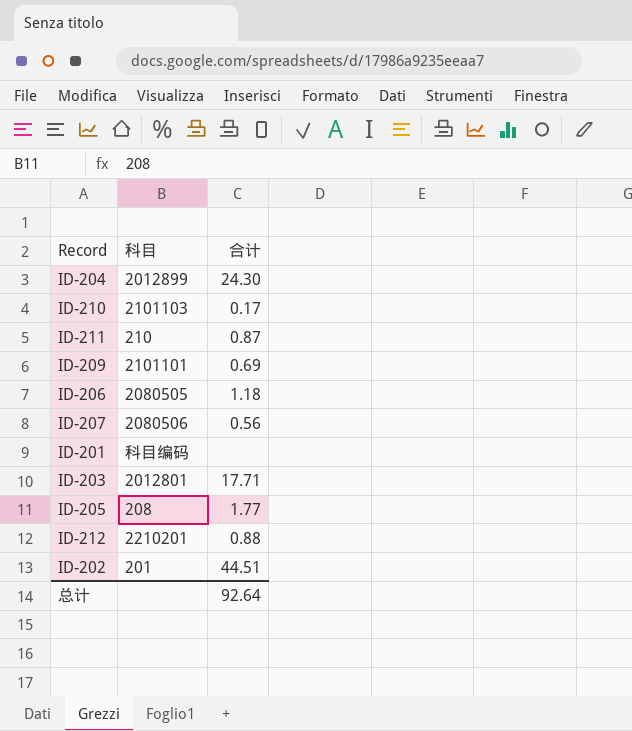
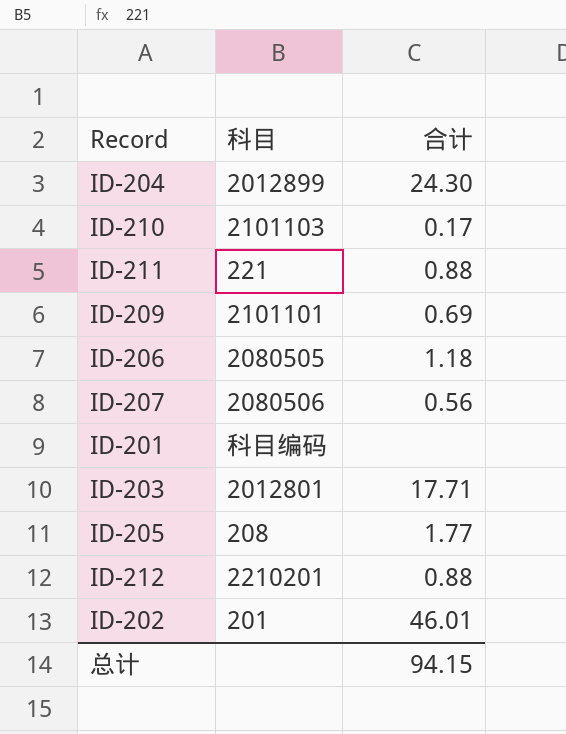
ID-211 | 科目: 210 -> 221
ID-211 | 合计: 0.87 -> 0.88
ID-202 | 合计: 44.51 -> 46.01
总计 | 合计: 92.64 -> 94.15

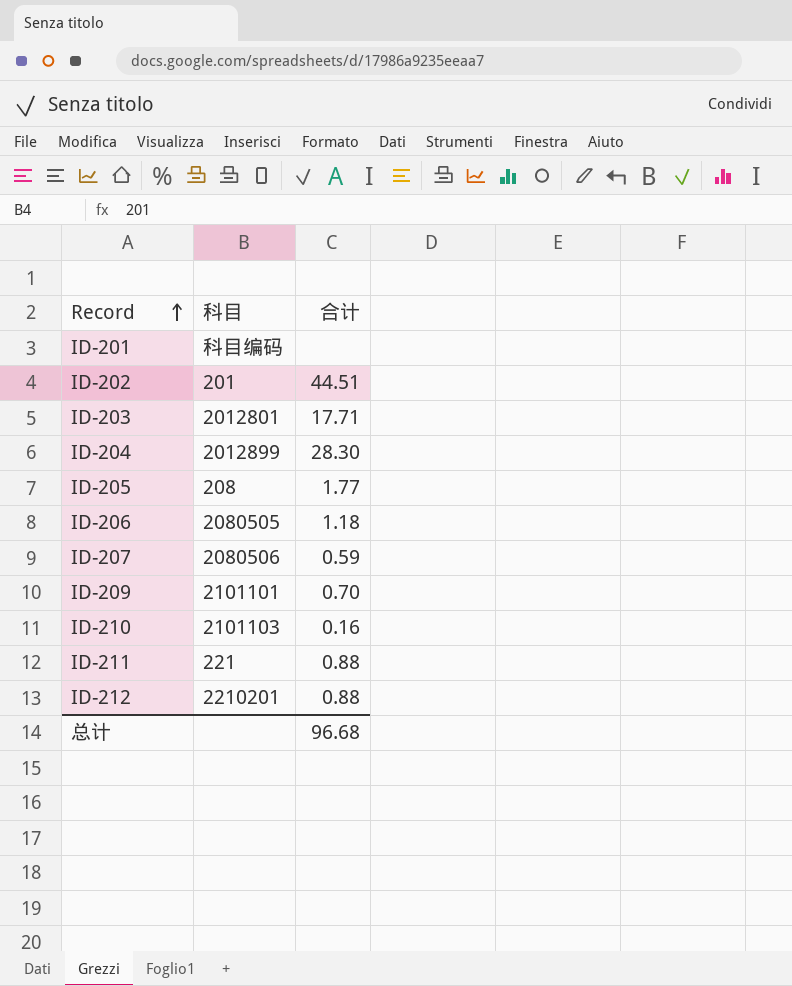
row order: none -> Record ascending
ID-202 | 合计: 46.01 -> 44.51
ID-204 | 合计: 24.30 -> 28.30
ID-207 | 合计: 0.56 -> 0.59
ID-209 | 合计: 0.69 -> 0.70
ID-210 | 合计: 0.17 -> 0.16
总计 | 合计: 94.15 -> 96.68

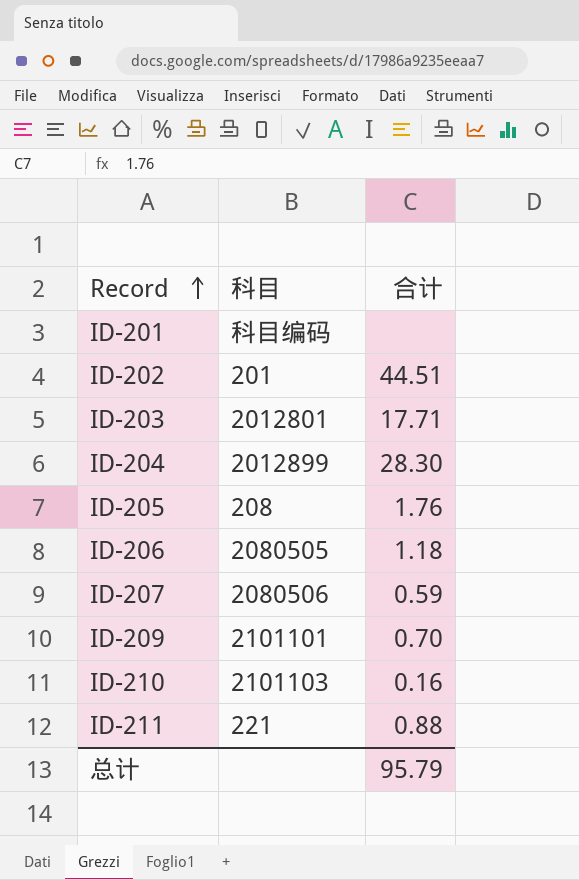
row ID-212: 2210201 | 0.88 -> none
ID-205 | 合计: 1.77 -> 1.76
总计 | 合计: 96.68 -> 95.79

